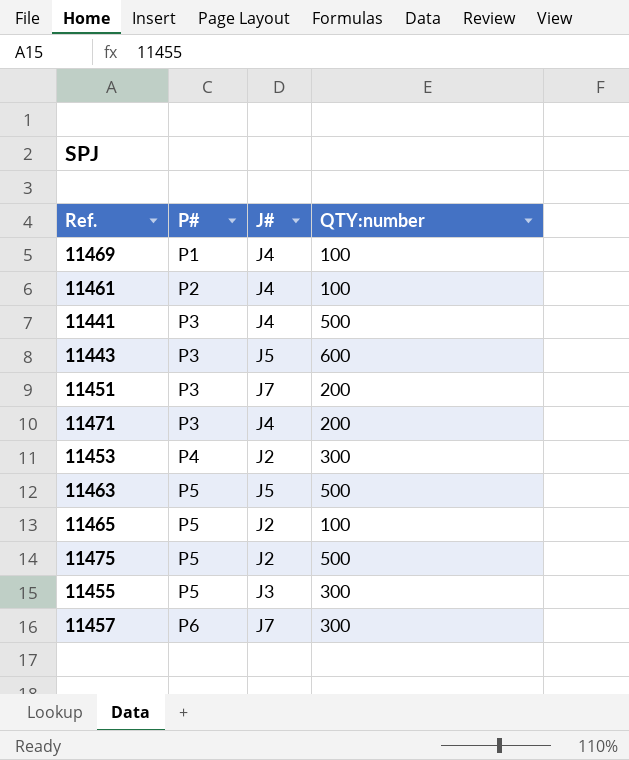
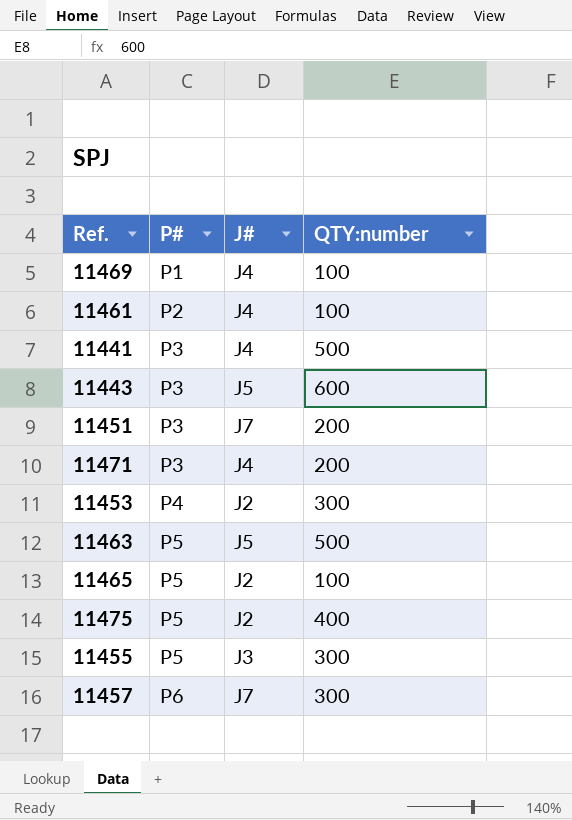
11475 | QTY:number: 500 -> 400

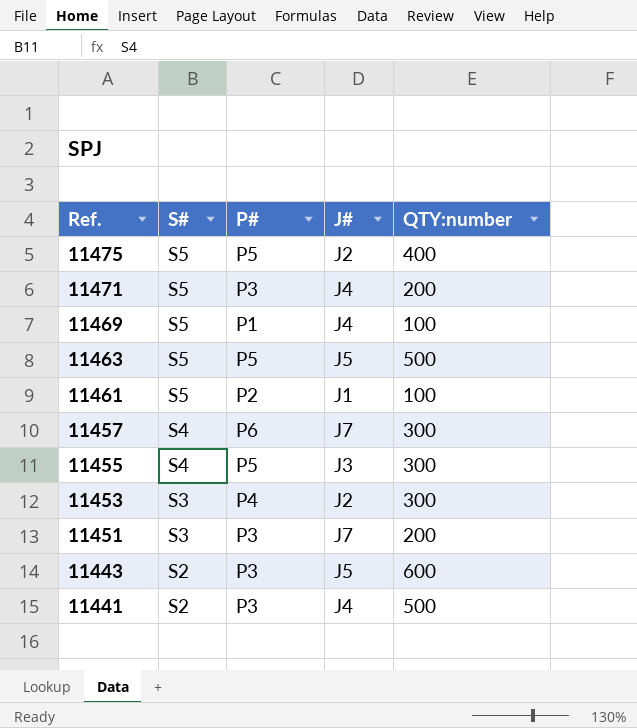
row order: P# ascending -> Ref. descending
column S# | position: none -> 2
row 11465: P5 | J2 | 100 -> none
11461 | J#: J4 -> J1

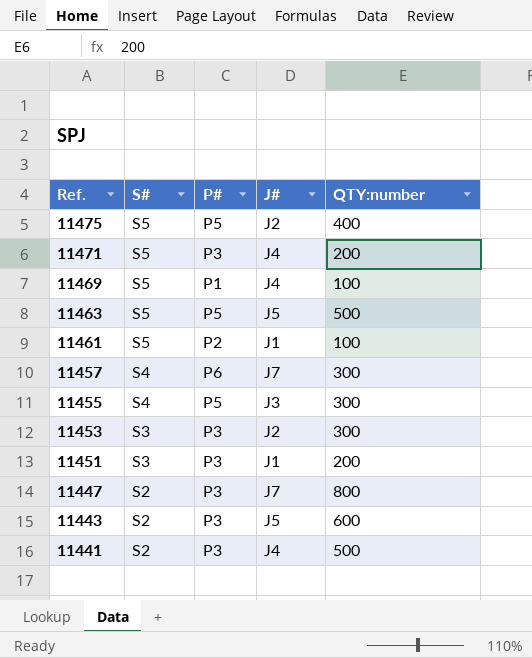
11453 | P#: P4 -> P3
11451 | J#: J7 -> J1
row 11447: none -> S2 | P3 | J7 | 800

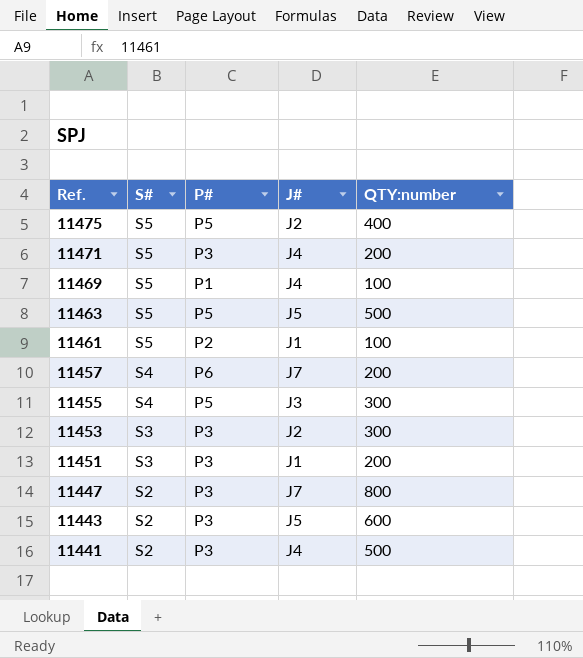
11457 | QTY:number: 300 -> 200

